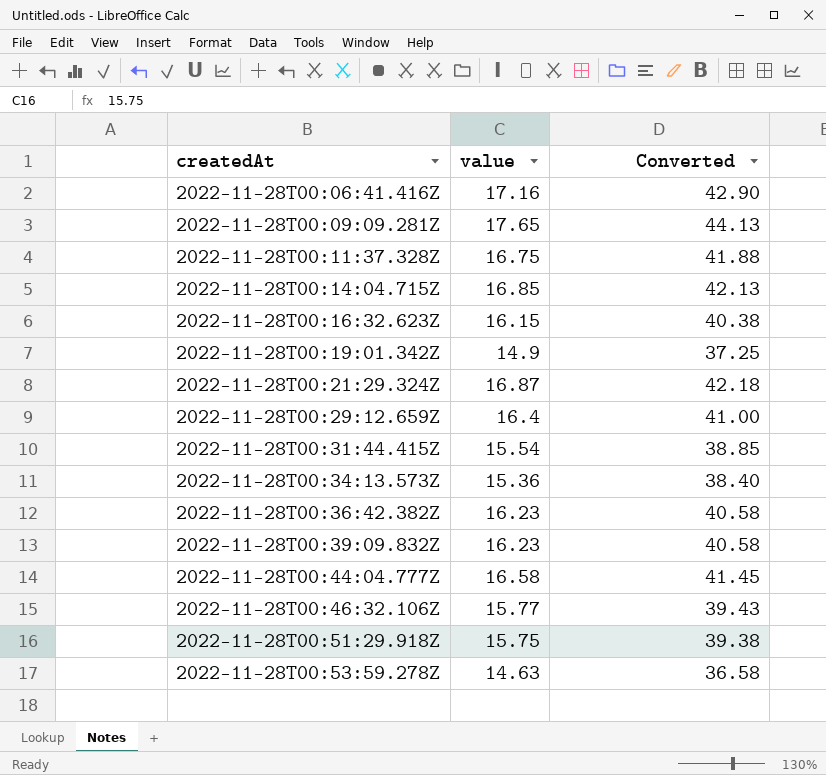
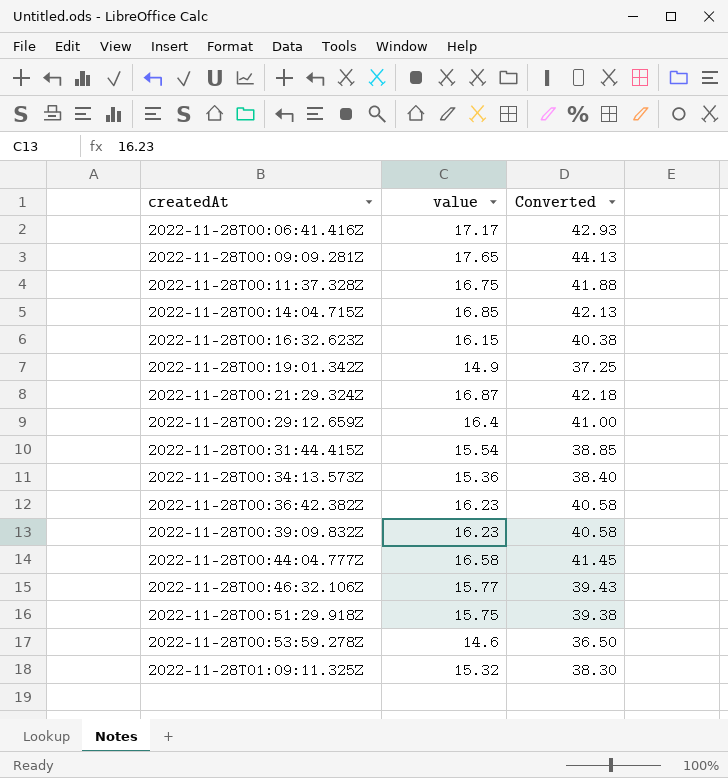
2022-11-28T00:06:41.416Z | value: 17.16 -> 17.17
2022-11-28T00:06:41.416Z | Converted: 42.90 -> 42.93
2022-11-28T00:53:59.278Z | value: 14.63 -> 14.6
2022-11-28T00:53:59.278Z | Converted: 36.58 -> 36.50
row 2022-11-28T01:09:11.325Z: none -> 15.32 | 38.30

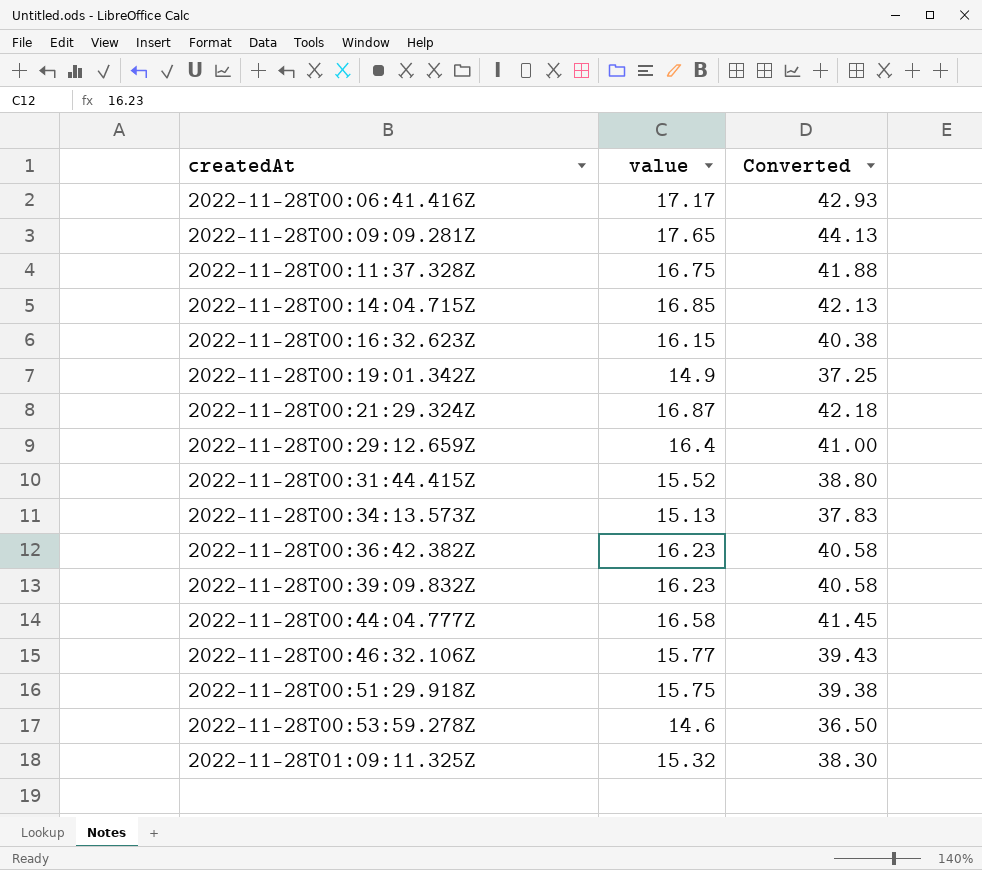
2022-11-28T00:31:44.415Z | value: 15.54 -> 15.52
2022-11-28T00:31:44.415Z | Converted: 38.85 -> 38.80
2022-11-28T00:34:13.573Z | value: 15.36 -> 15.13
2022-11-28T00:34:13.573Z | Converted: 38.40 -> 37.83

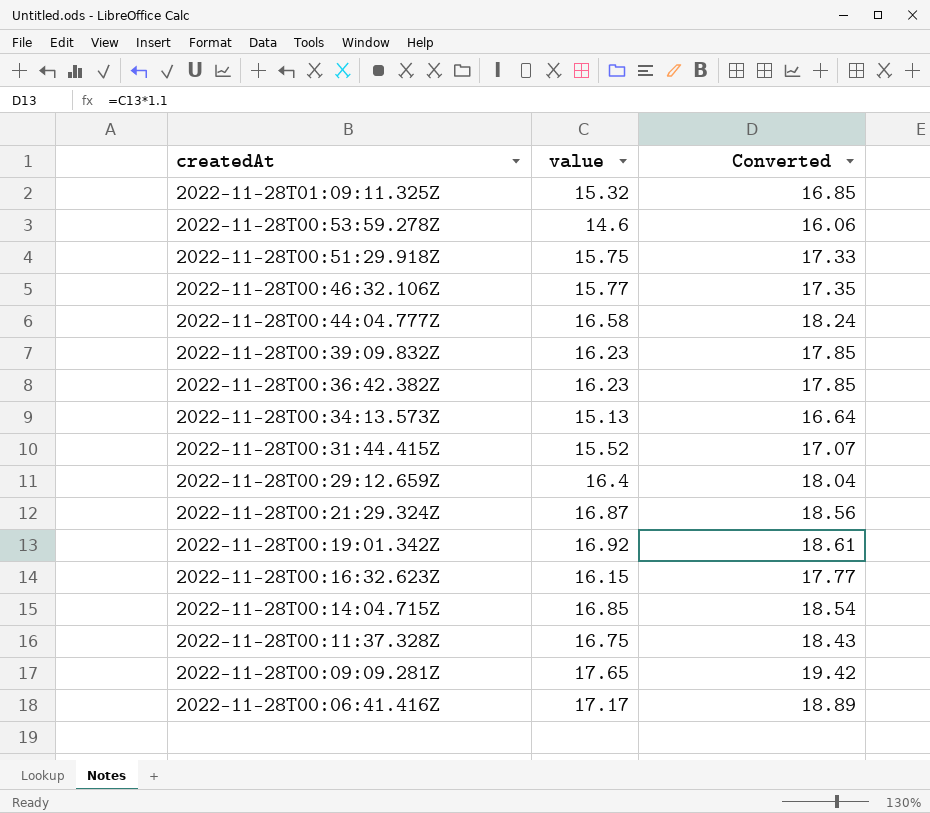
row order: createdAt ascending -> createdAt descending
column Converted | formula: [value] * 2.5 -> [value] * 1.1
2022-11-28T00:19:01.342Z | value: 14.9 -> 16.92

